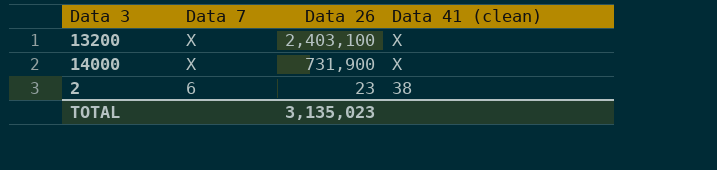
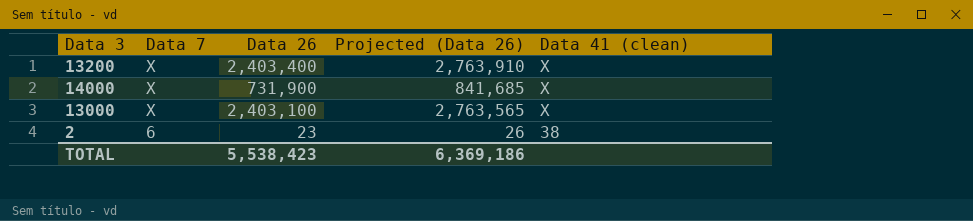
column Projected (Data 26) | formula: none -> [Data 26] * 1.15
13200 | Data 26: 2,403,100 -> 2,403,400
row 13000: none -> X | 2,403,100 | 2,763,565 | X
TOTAL | Data 26: 3,135,023 -> 5,538,423

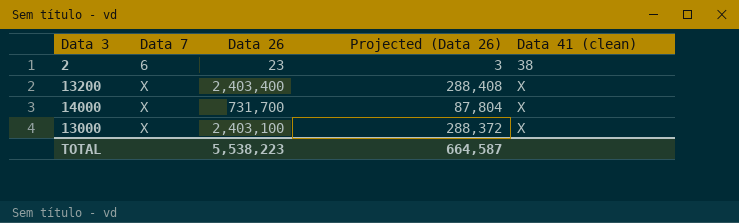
row order: Data 7 descending -> Data 7 ascending
column Projected (Data 26) | formula: [Data 26] * 1.15 -> [Data 26] * 0.12
14000 | Data 26: 731,900 -> 731,700
TOTAL | Data 26: 5,538,423 -> 5,538,223
TOTAL | Projected (Data 26): 6,369,186 -> 664,587

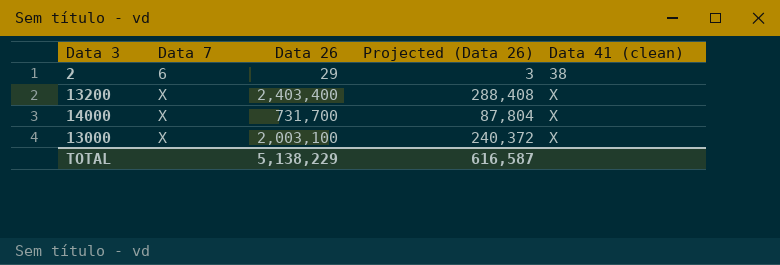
2 | Data 26: 23 -> 29
13000 | Data 26: 2,403,100 -> 2,003,100
13000 | Projected (Data 26): 288,372 -> 240,372
TOTAL | Data 26: 5,538,223 -> 5,138,229
TOTAL | Projected (Data 26): 664,587 -> 616,587

